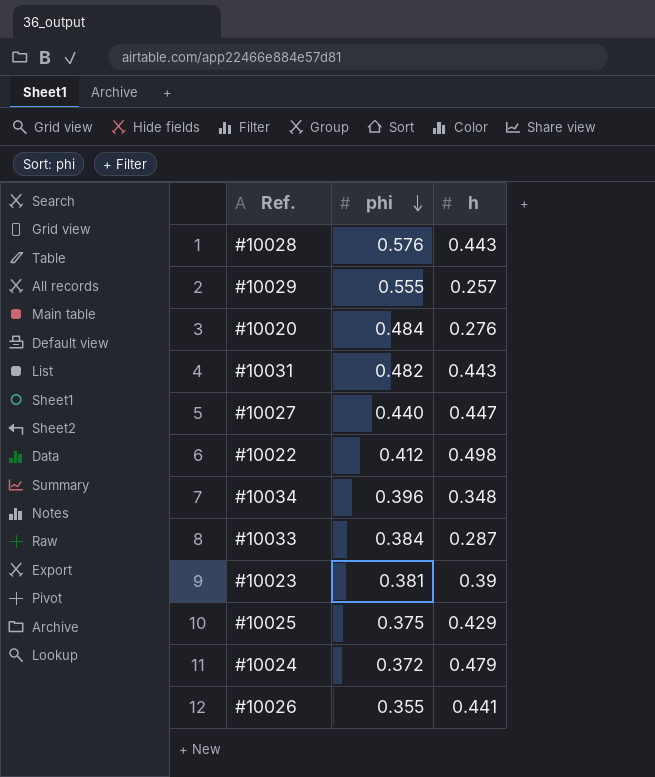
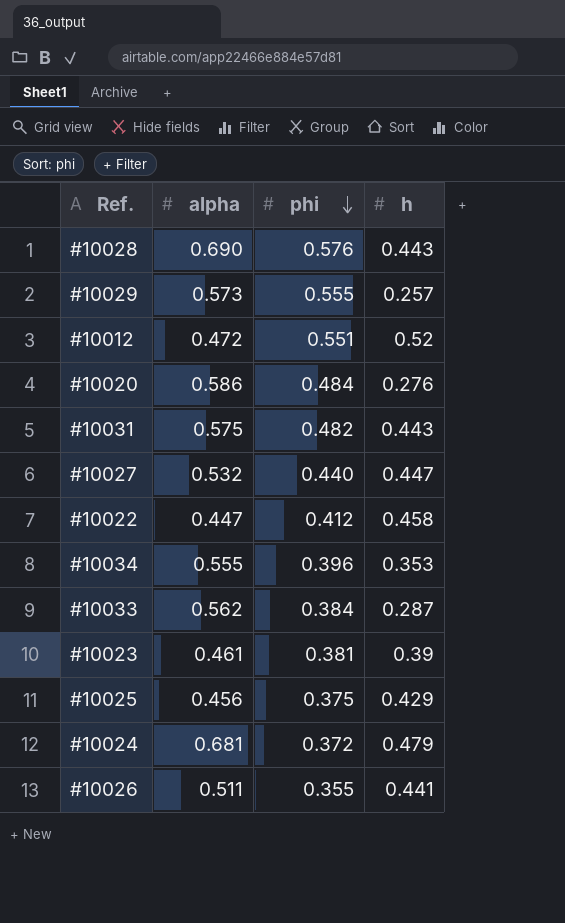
column alpha | position: none -> 2
row #10012: none -> 0.472 | 0.551 | 0.52
#10022 | h: 0.498 -> 0.458
#10034 | h: 0.348 -> 0.353

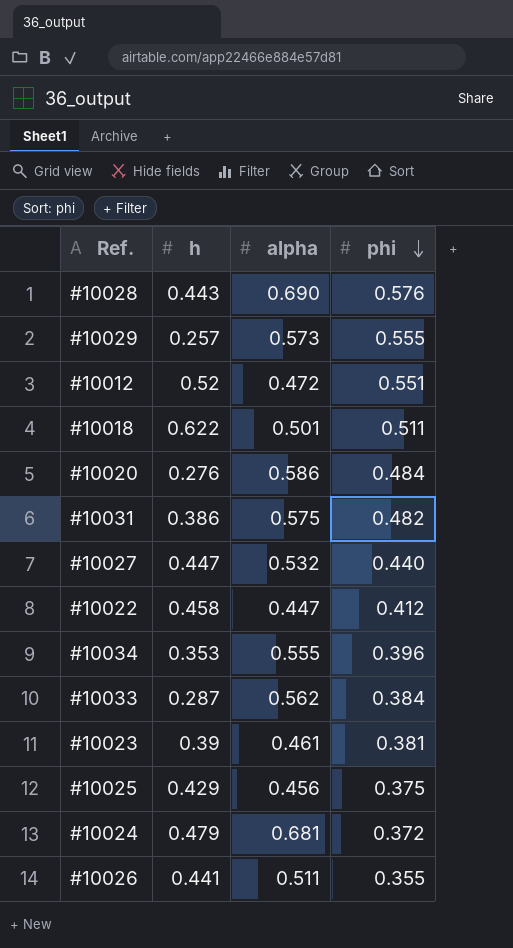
column h | position: 4 -> 2
row #10018: none -> 0.622 | 0.501 | 0.511
#10031 | h: 0.443 -> 0.386

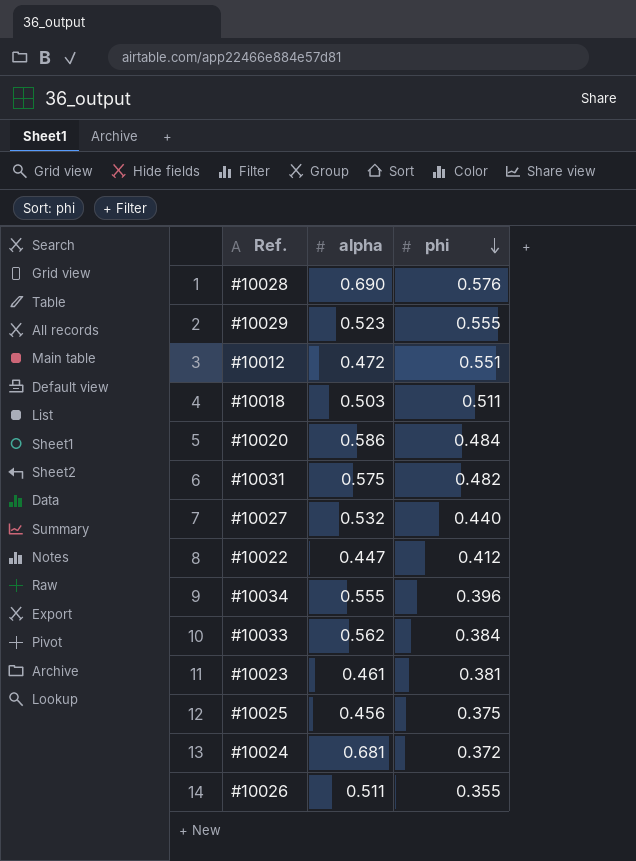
column h | position: 2 -> none
#10029 | alpha: 0.573 -> 0.523
#10018 | alpha: 0.501 -> 0.503

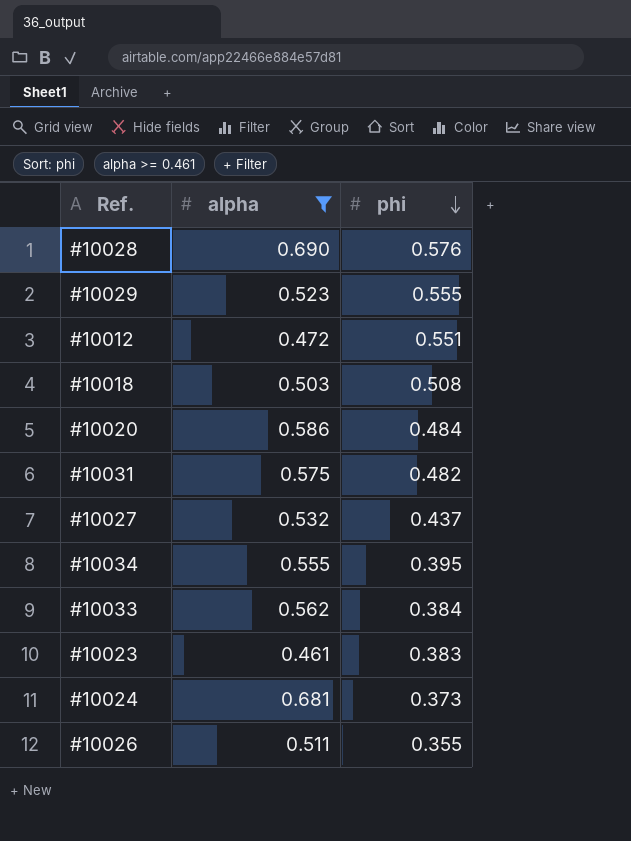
filter: none -> alpha >= 0.461
#10018 | phi: 0.511 -> 0.508
#10027 | phi: 0.440 -> 0.437
#10034 | phi: 0.396 -> 0.395
#10023 | phi: 0.381 -> 0.383
#10024 | phi: 0.372 -> 0.373

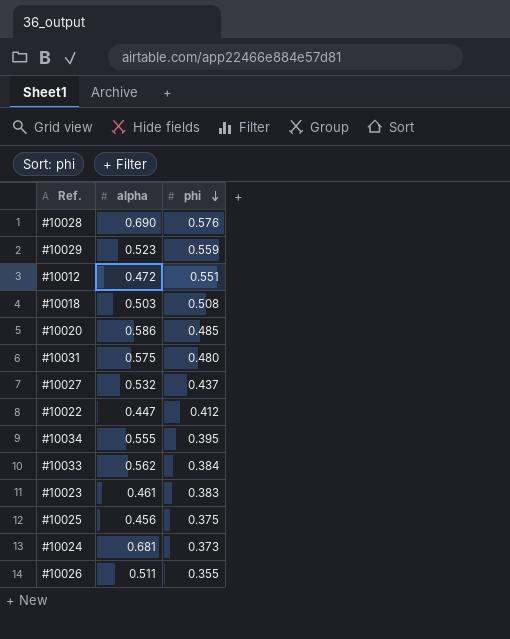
filter: alpha >= 0.461 -> none
#10029 | phi: 0.555 -> 0.559
#10020 | phi: 0.484 -> 0.485
#10031 | phi: 0.482 -> 0.480

